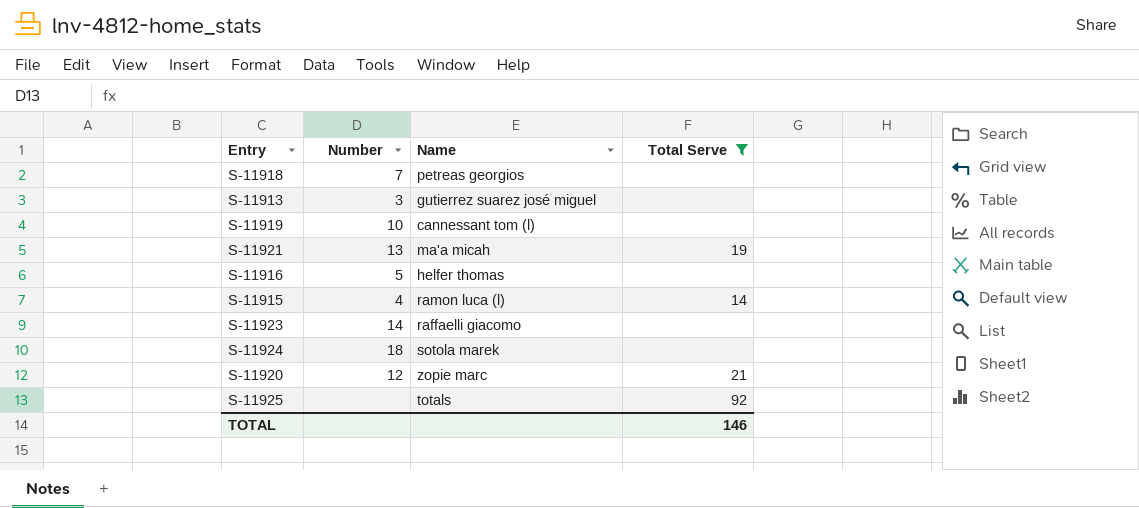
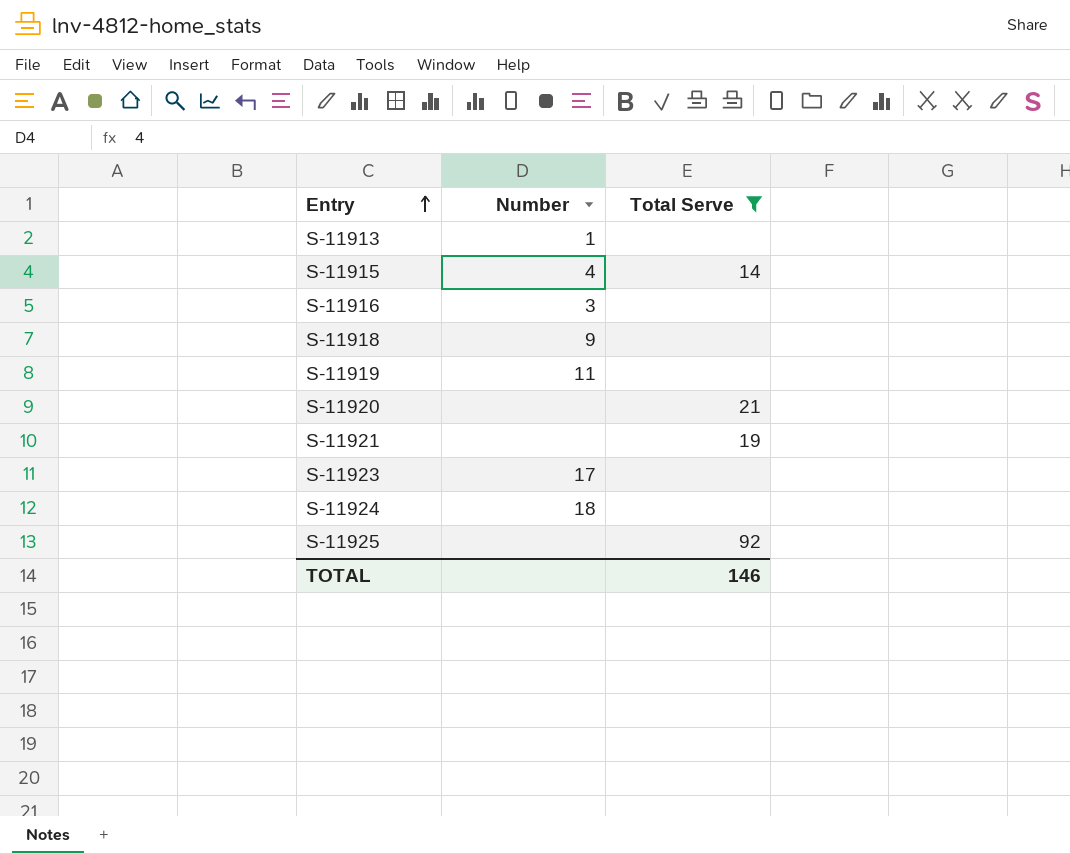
row order: none -> Entry ascending
column Name | position: 3 -> none
S-11913 | Number: 3 -> 1
S-11916 | Number: 5 -> 3
S-11918 | Number: 7 -> 9
S-11919 | Number: 10 -> 11
S-11920 | Number: 12 -> none
S-11921 | Number: 13 -> none
S-11923 | Number: 14 -> 17

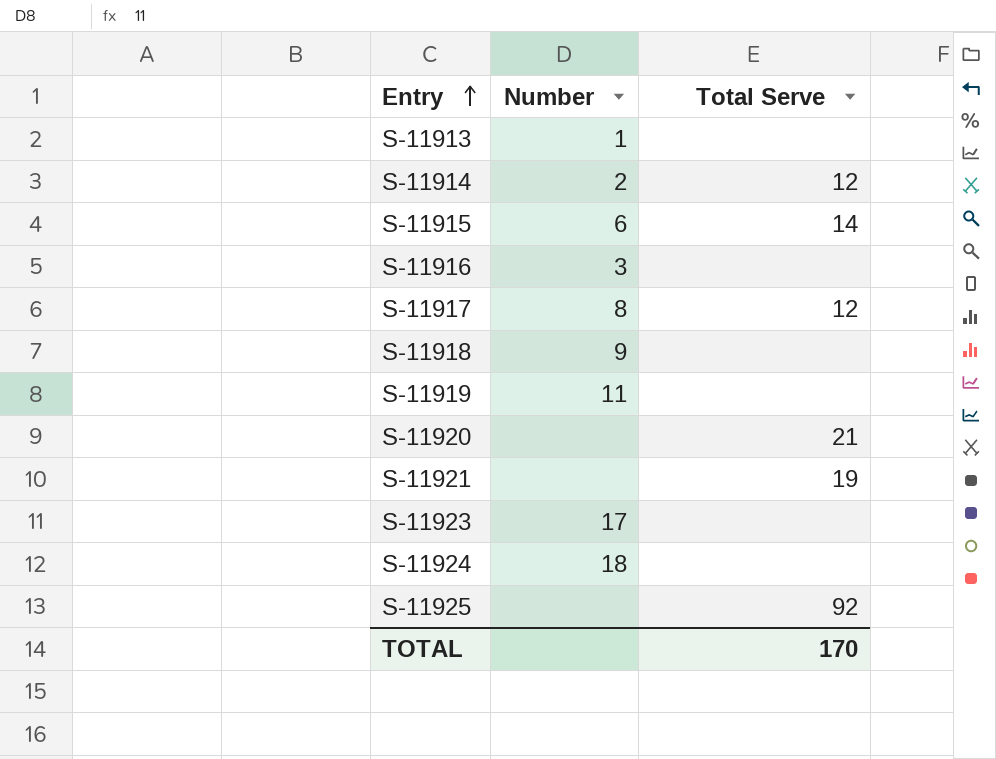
filter: Total Serve != 12 -> none
S-11915 | Number: 4 -> 6
TOTAL | Total Serve: 146 -> 170

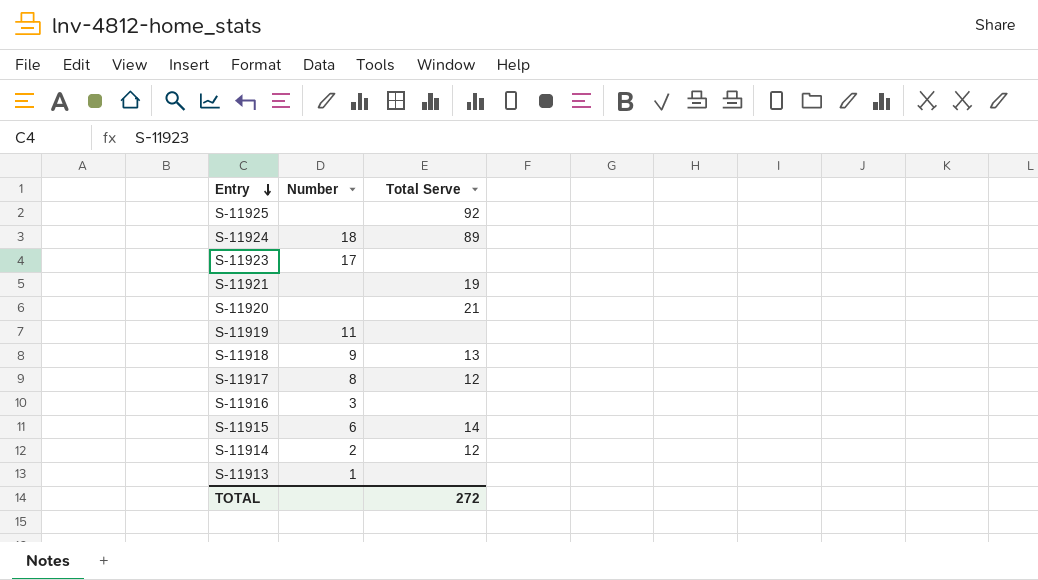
row order: Entry ascending -> Entry descending
S-11924 | Total Serve: none -> 89
S-11918 | Total Serve: none -> 13
TOTAL | Total Serve: 170 -> 272

